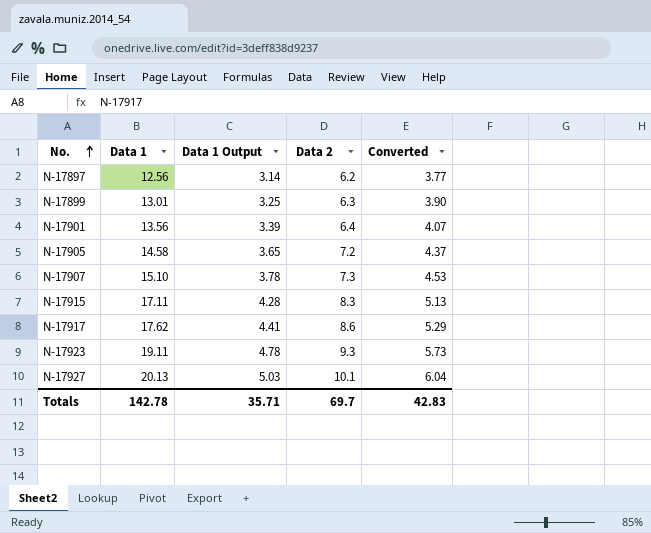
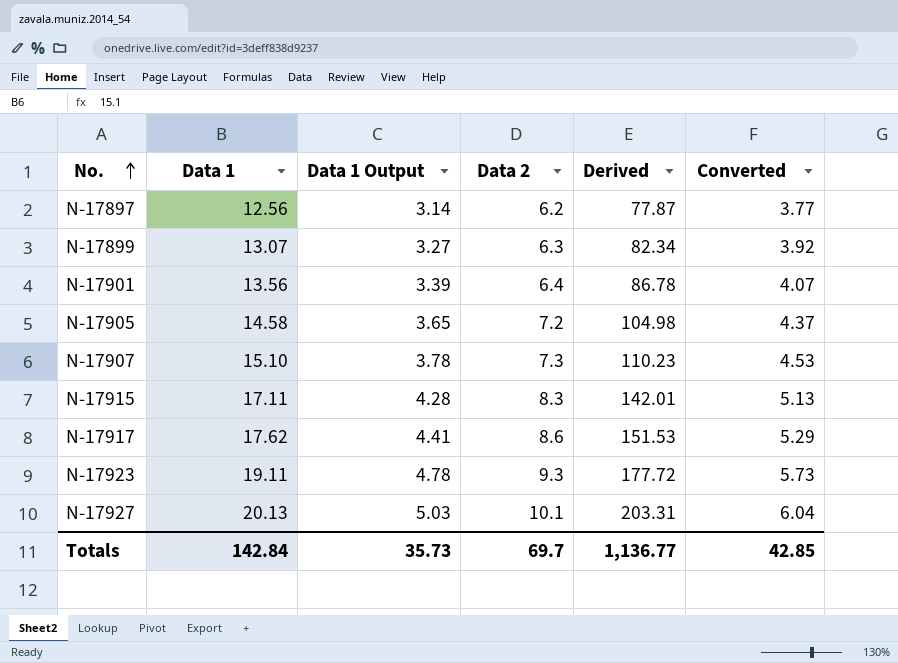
column Derived | formula: none -> [Data 1] * [Data 2]
N-17899 | Data 1: 13.01 -> 13.07
N-17899 | Data 1 Output: 3.25 -> 3.27
N-17899 | Converted: 3.90 -> 3.92
Totals | Data 1: 142.78 -> 142.84
Totals | Data 1 Output: 35.71 -> 35.73
Totals | Converted: 42.83 -> 42.85

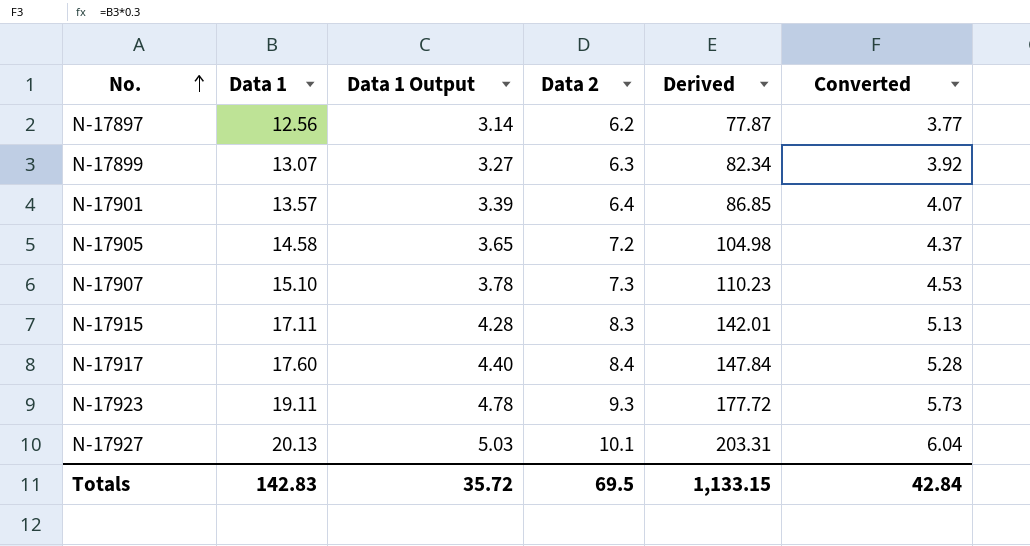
N-17901 | Data 1: 13.56 -> 13.57
N-17901 | Derived: 86.78 -> 86.85
N-17917 | Data 1: 17.62 -> 17.60
N-17917 | Data 1 Output: 4.41 -> 4.40
N-17917 | Data 2: 8.6 -> 8.4
N-17917 | Derived: 151.53 -> 147.84
N-17917 | Converted: 5.29 -> 5.28
Totals | Data 1: 142.84 -> 142.83
Totals | Data 1 Output: 35.73 -> 35.72
Totals | Data 2: 69.7 -> 69.5
Totals | Derived: 1,136.77 -> 1,133.15
Totals | Converted: 42.85 -> 42.84

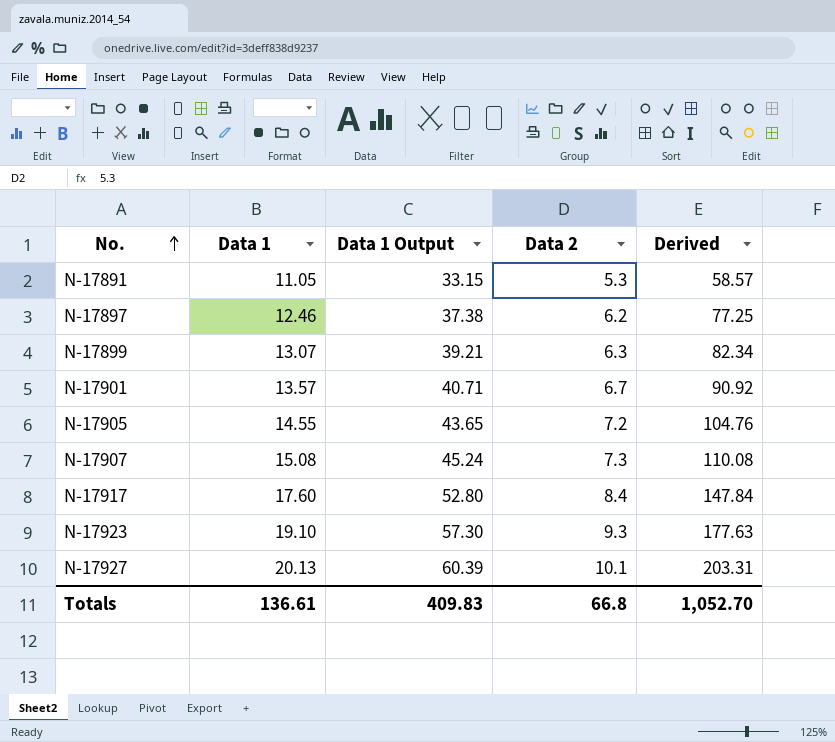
column Converted | formula: [Data 1] * 0.3 -> none
column Data 1 Output | formula: [Data 1] * 0.25 -> [Data 1] * 3
row N-17915: 17.11 | 4.28 | 8.3 | 142.01 | 5.13 -> none
row N-17891: none -> 11.05 | 33.15 | 5.3 | 58.57
N-17897 | Data 1: 12.56 -> 12.46
N-17897 | Derived: 77.87 -> 77.25
N-17901 | Data 2: 6.4 -> 6.7
N-17901 | Derived: 86.85 -> 90.92
N-17905 | Data 1: 14.58 -> 14.55
N-17905 | Derived: 104.98 -> 104.76
N-17907 | Data 1: 15.10 -> 15.08
N-17907 | Derived: 110.23 -> 110.08
N-17923 | Data 1: 19.11 -> 19.10
N-17923 | Derived: 177.72 -> 177.63
Totals | Data 1: 142.83 -> 136.61
Totals | Data 1 Output: 35.72 -> 409.83
Totals | Data 2: 69.5 -> 66.8
Totals | Derived: 1,133.15 -> 1,052.70

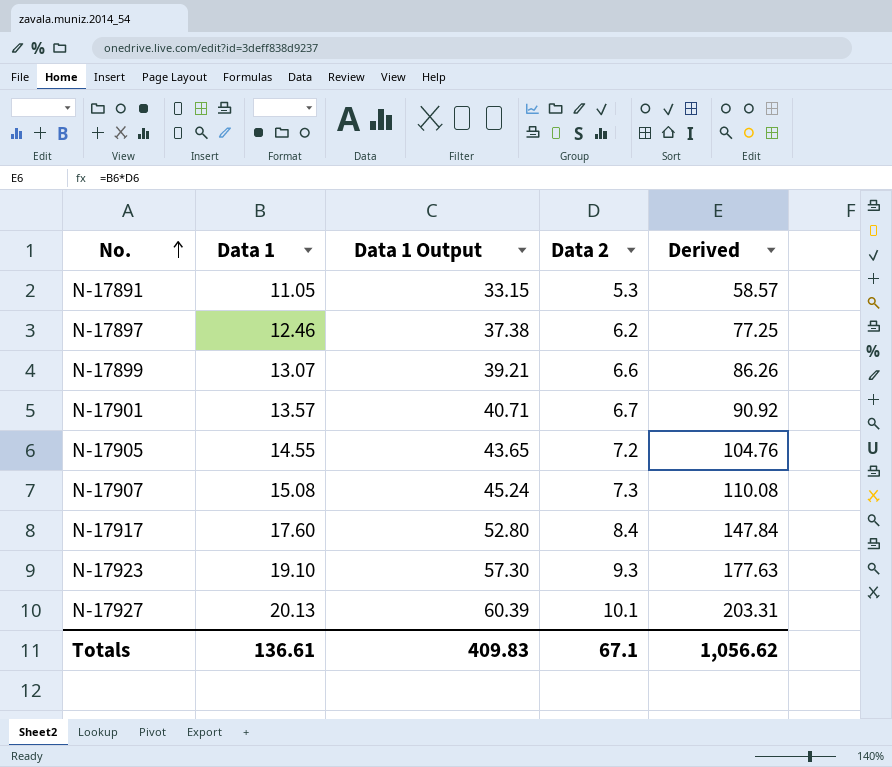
N-17899 | Data 2: 6.3 -> 6.6
N-17899 | Derived: 82.34 -> 86.26
Totals | Data 2: 66.8 -> 67.1
Totals | Derived: 1,052.70 -> 1,056.62

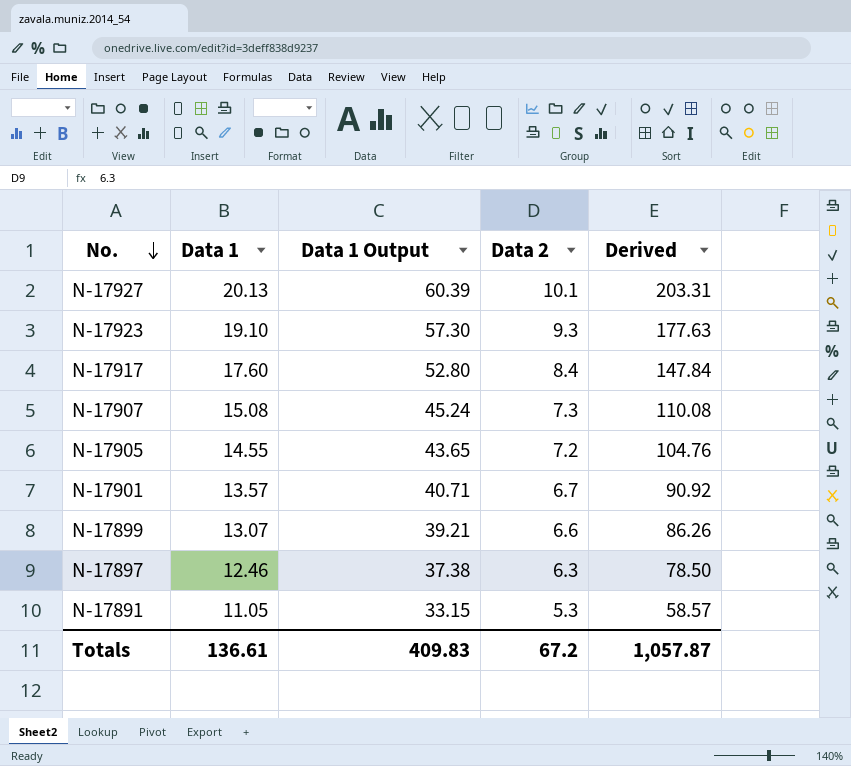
row order: No. ascending -> No. descending
N-17897 | Data 2: 6.2 -> 6.3
N-17897 | Derived: 77.25 -> 78.50
Totals | Data 2: 67.1 -> 67.2
Totals | Derived: 1,056.62 -> 1,057.87

